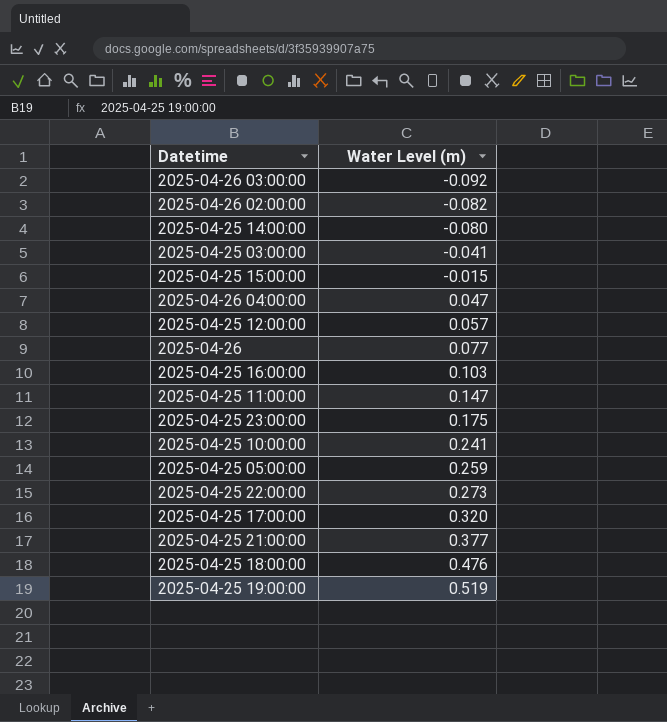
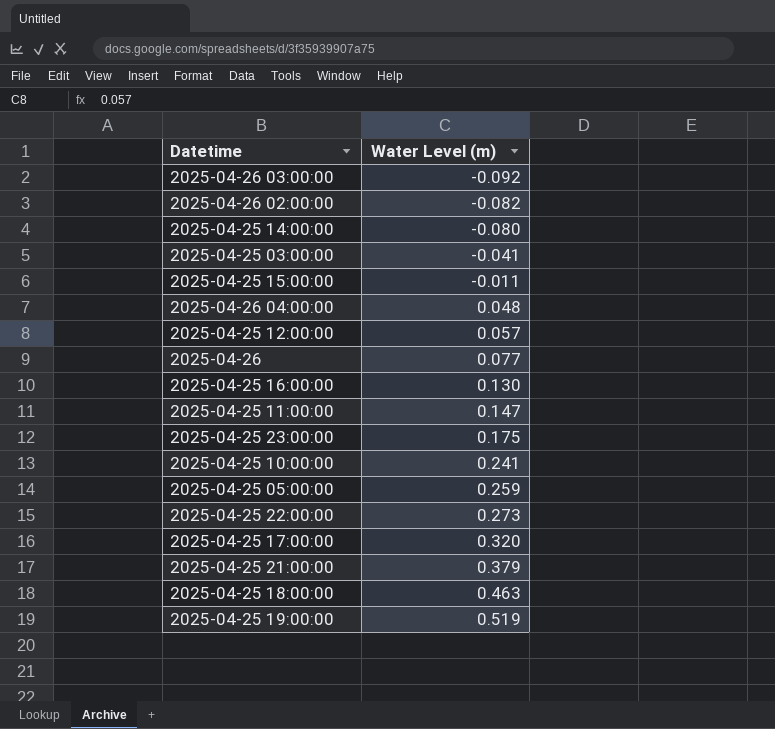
2025-04-25 15:00:00 | Water Level (m): -0.015 -> -0.011
2025-04-26 04:00:00 | Water Level (m): 0.047 -> 0.048
2025-04-25 16:00:00 | Water Level (m): 0.103 -> 0.130
2025-04-25 21:00:00 | Water Level (m): 0.377 -> 0.379
2025-04-25 18:00:00 | Water Level (m): 0.476 -> 0.463

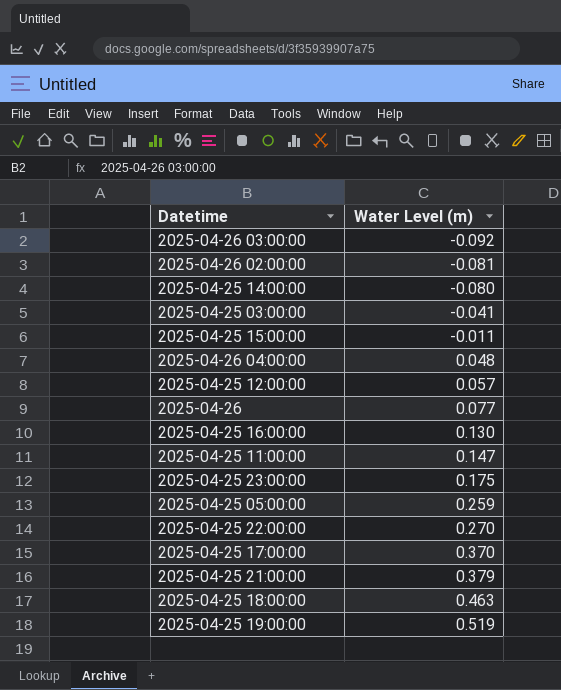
row 2025-04-25 10:00:00: 0.241 -> none
2025-04-26 02:00:00 | Water Level (m): -0.082 -> -0.081
2025-04-25 22:00:00 | Water Level (m): 0.273 -> 0.270
2025-04-25 17:00:00 | Water Level (m): 0.320 -> 0.370

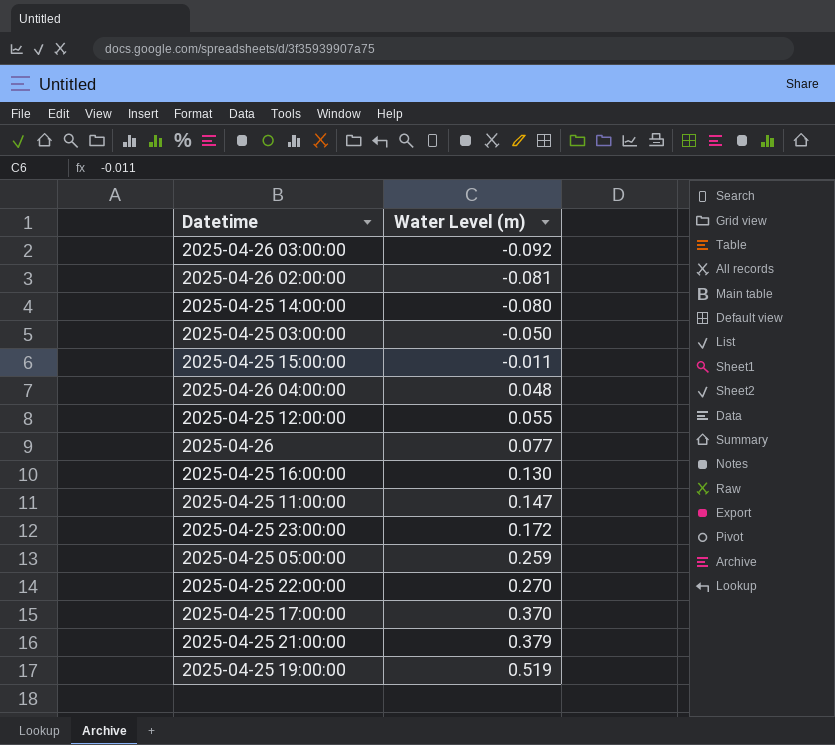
row 2025-04-25 18:00:00: 0.463 -> none
2025-04-25 03:00:00 | Water Level (m): -0.041 -> -0.050
2025-04-25 12:00:00 | Water Level (m): 0.057 -> 0.055
2025-04-25 23:00:00 | Water Level (m): 0.175 -> 0.172

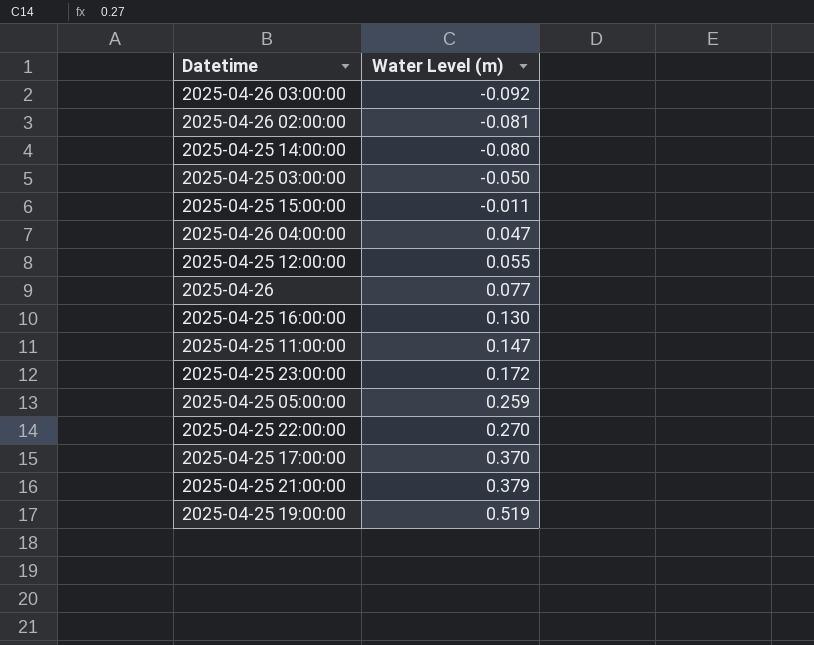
2025-04-26 04:00:00 | Water Level (m): 0.048 -> 0.047

